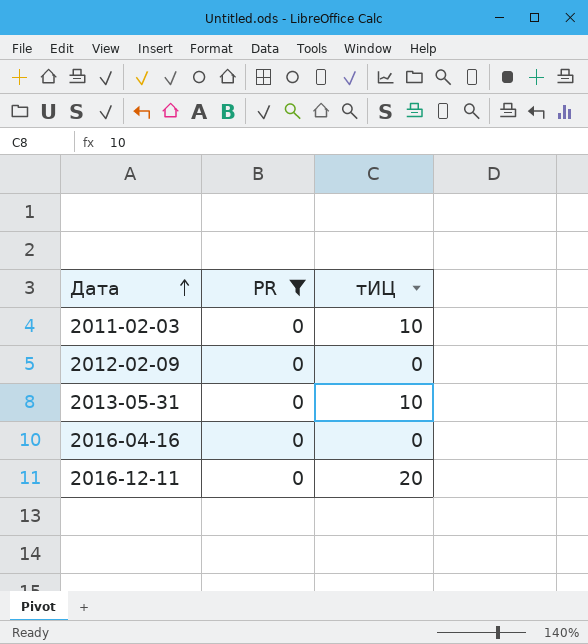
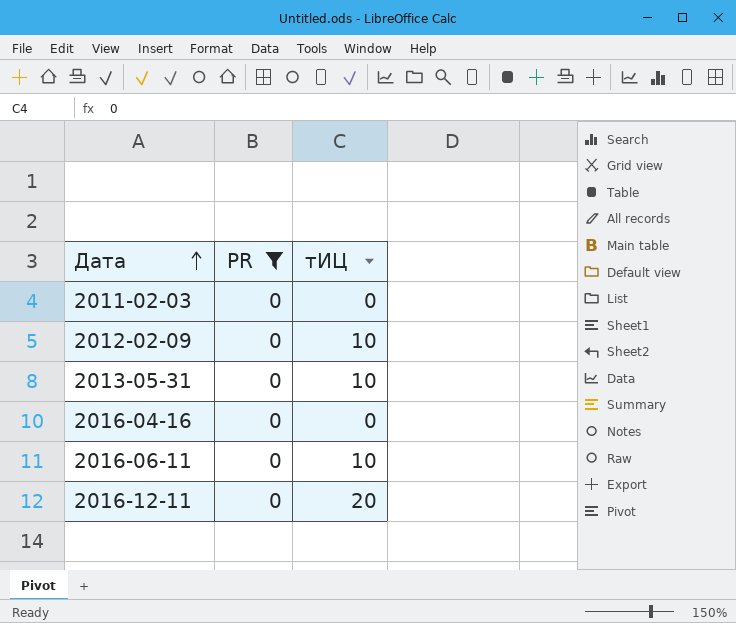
2011-02-03 | тИЦ: 10 -> 0
2012-02-09 | тИЦ: 0 -> 10
row 2016-06-11: none -> 0 | 10

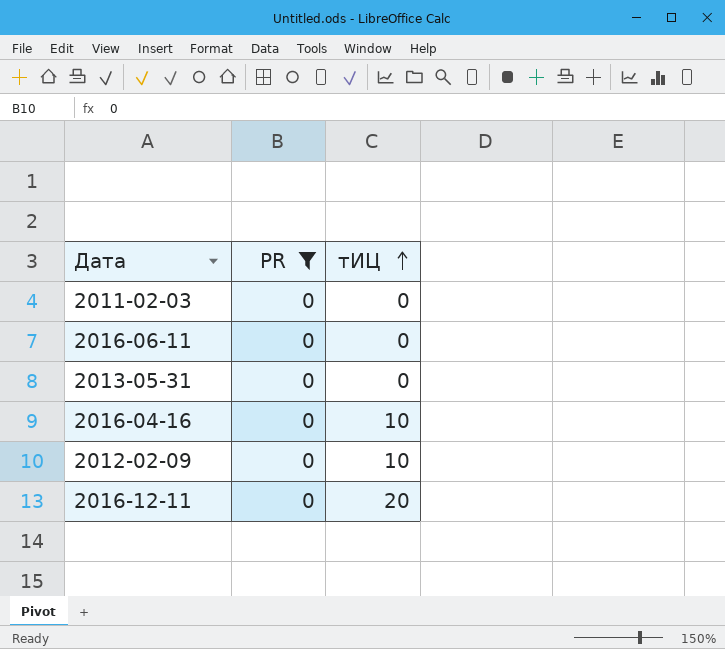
row order: Дата ascending -> тИЦ ascending
2016-06-11 | тИЦ: 10 -> 0
2013-05-31 | тИЦ: 10 -> 0
2016-04-16 | тИЦ: 0 -> 10

